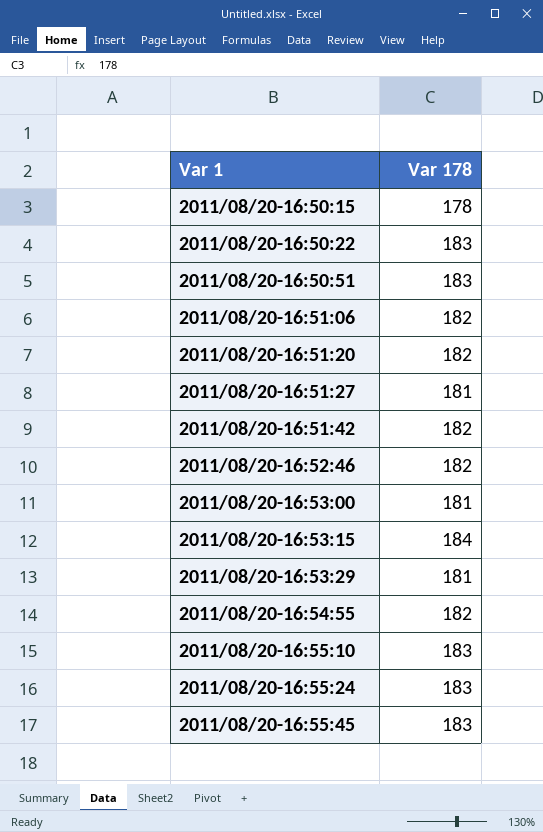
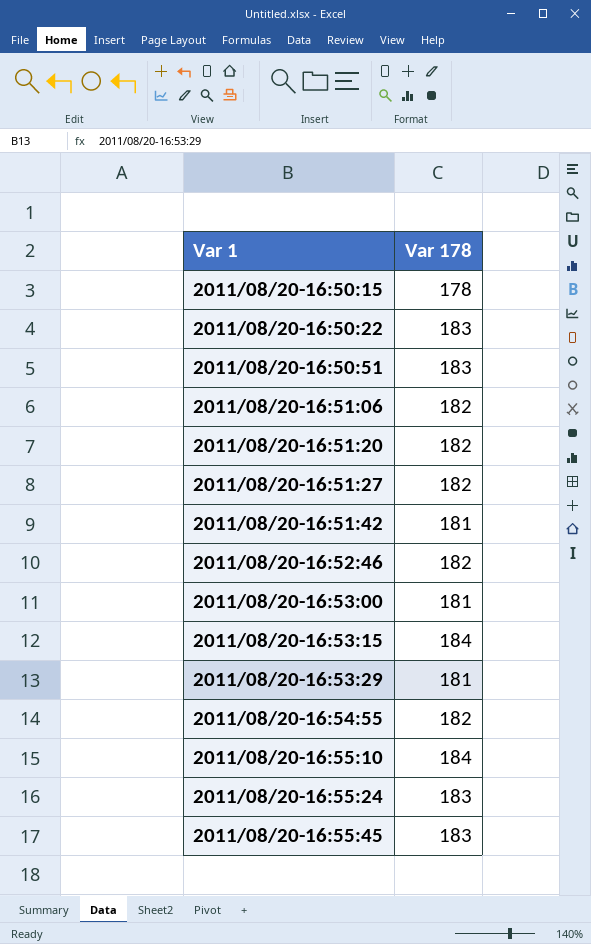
2011/08/20-16:51:27 | Var 178: 181 -> 182
2011/08/20-16:51:42 | Var 178: 182 -> 181
2011/08/20-16:55:10 | Var 178: 183 -> 184

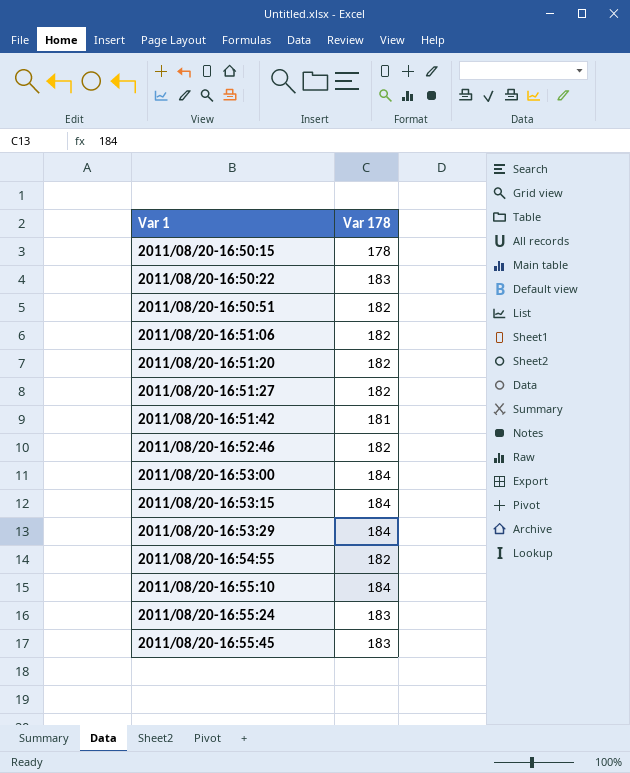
2011/08/20-16:50:51 | Var 178: 183 -> 182
2011/08/20-16:53:00 | Var 178: 181 -> 184
2011/08/20-16:53:29 | Var 178: 181 -> 184

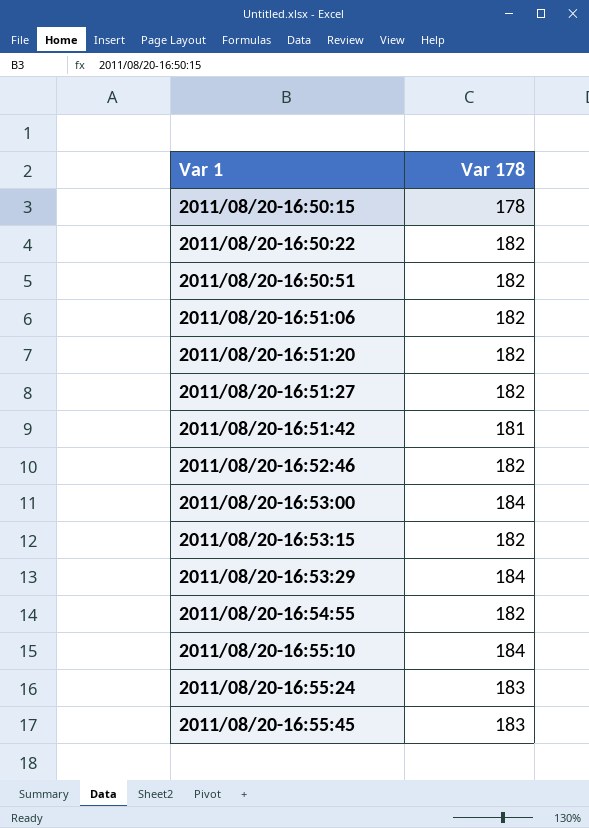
2011/08/20-16:50:22 | Var 178: 183 -> 182
2011/08/20-16:53:15 | Var 178: 184 -> 182

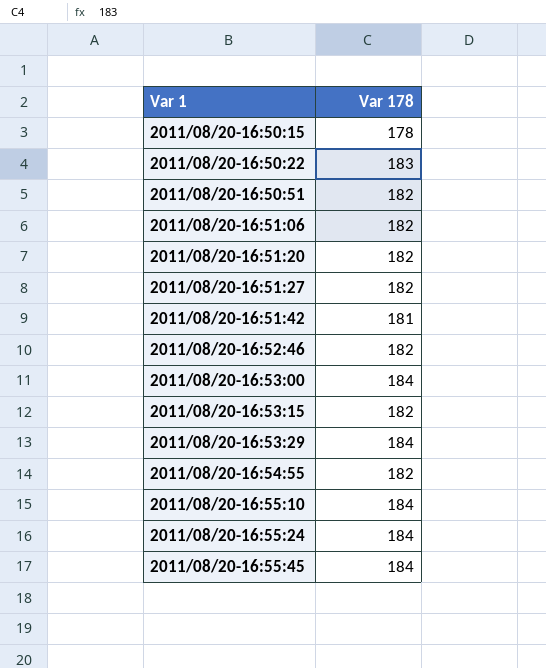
2011/08/20-16:50:22 | Var 178: 182 -> 183
2011/08/20-16:55:24 | Var 178: 183 -> 184
2011/08/20-16:55:45 | Var 178: 183 -> 184

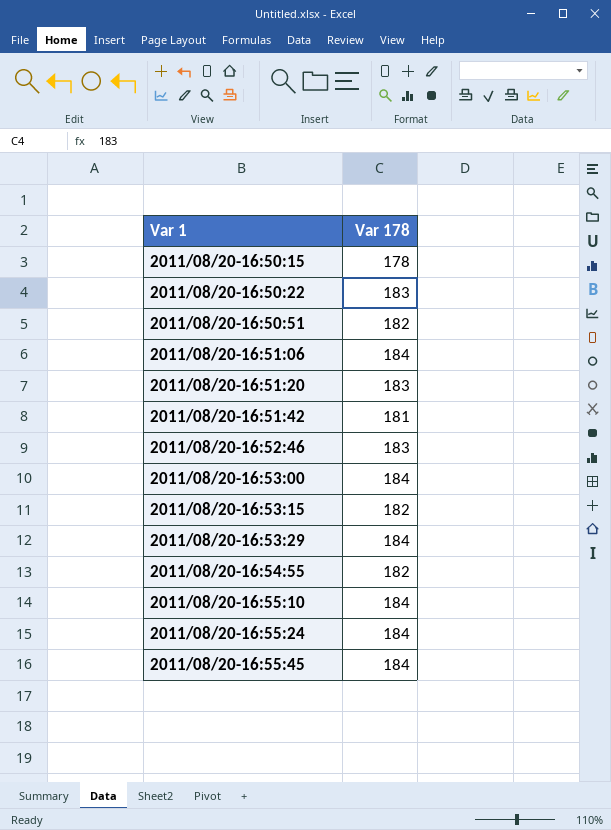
row 2011/08/20-16:51:27: 182 -> none
2011/08/20-16:51:06 | Var 178: 182 -> 184
2011/08/20-16:51:20 | Var 178: 182 -> 183
2011/08/20-16:52:46 | Var 178: 182 -> 183

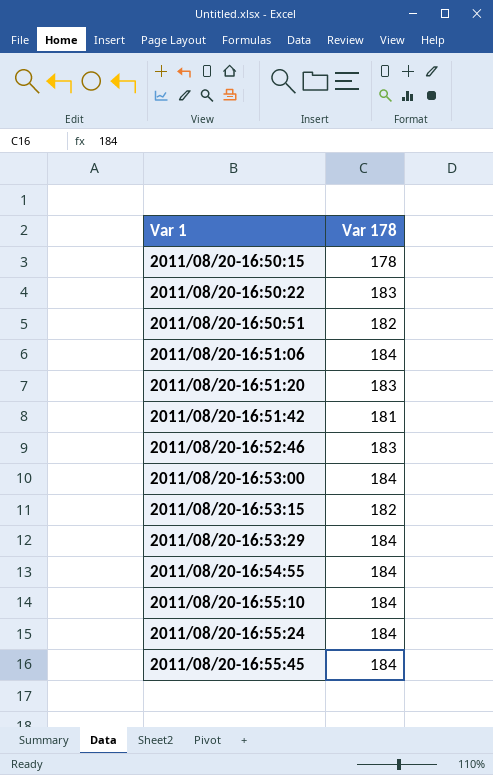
2011/08/20-16:54:55 | Var 178: 182 -> 184

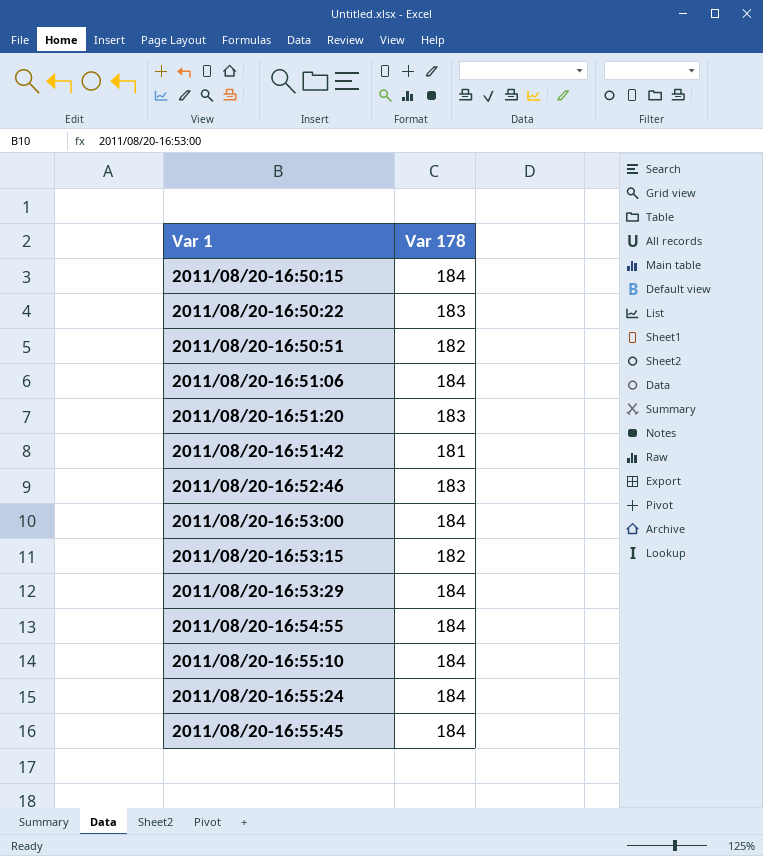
2011/08/20-16:50:15 | Var 178: 178 -> 184

